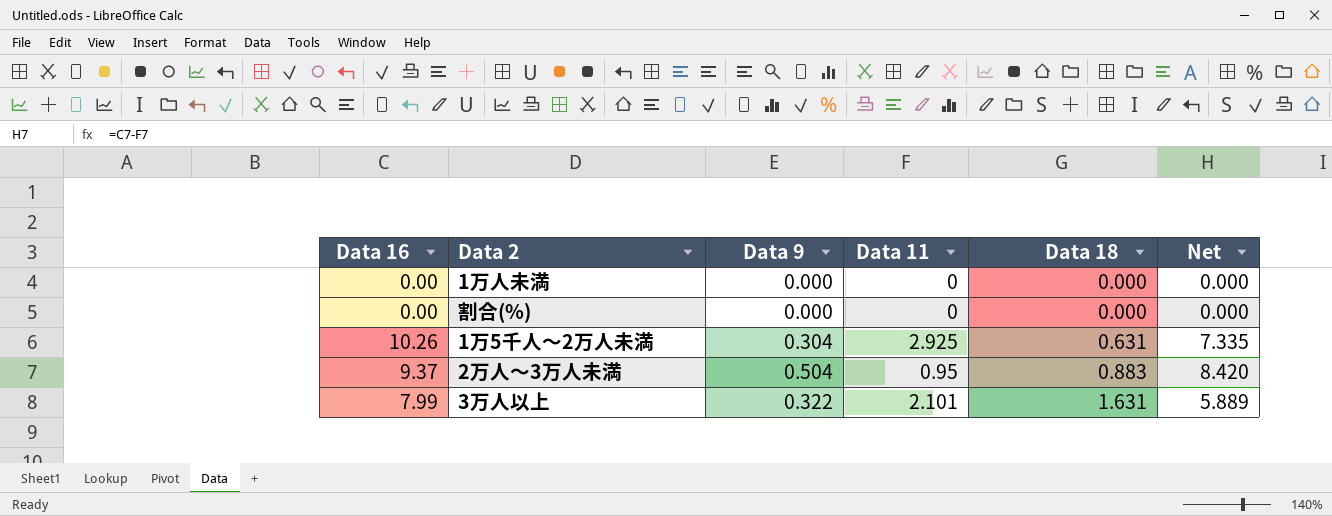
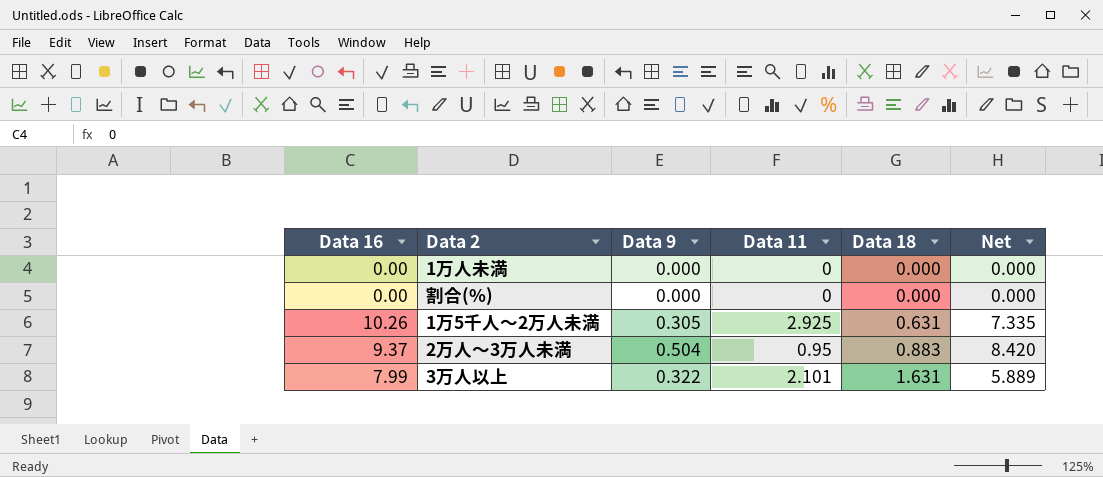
1万5千人～2万人未満 | Data 9: 0.304 -> 0.305

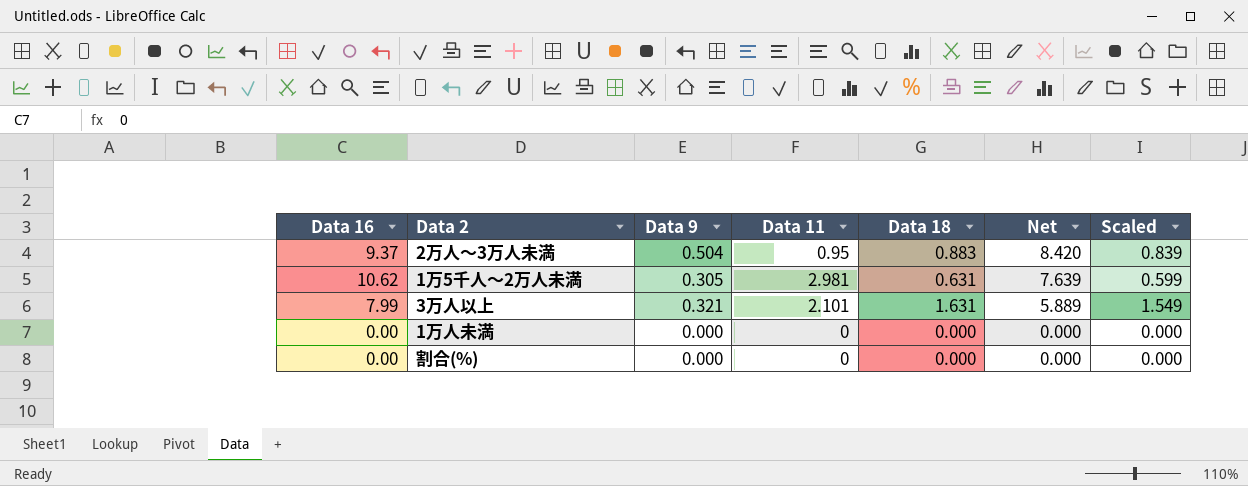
row order: Data 18 ascending -> Net descending
column Scaled | formula: none -> [Data 18] * 0.95
1万5千人～2万人未満 | Data 16: 10.26 -> 10.62
1万5千人～2万人未満 | Data 11: 2.925 -> 2.981
1万5千人～2万人未満 | Net: 7.335 -> 7.639
3万人以上 | Data 9: 0.322 -> 0.321

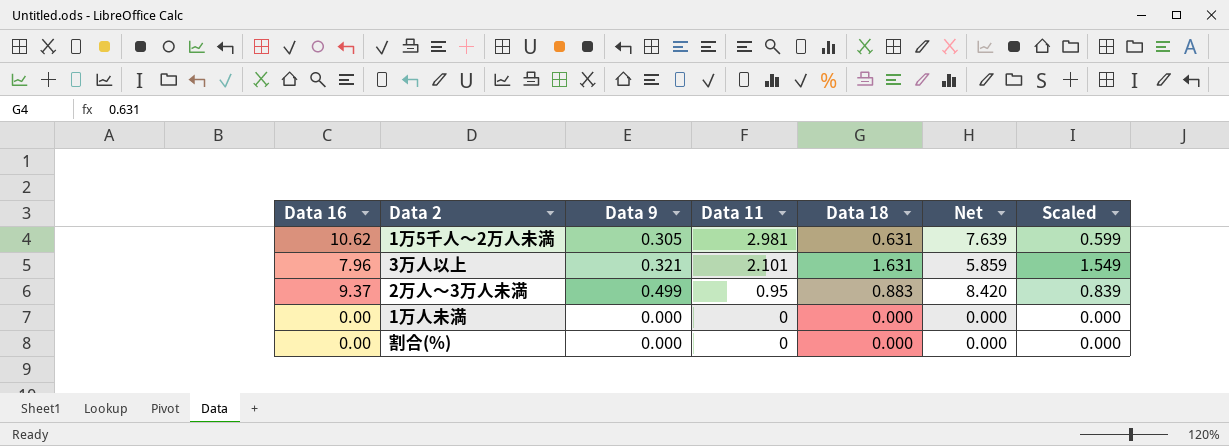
row order: Net descending -> Data 11 descending
3万人以上 | Data 16: 7.99 -> 7.96
3万人以上 | Net: 5.889 -> 5.859
2万人～3万人未満 | Data 9: 0.504 -> 0.499

